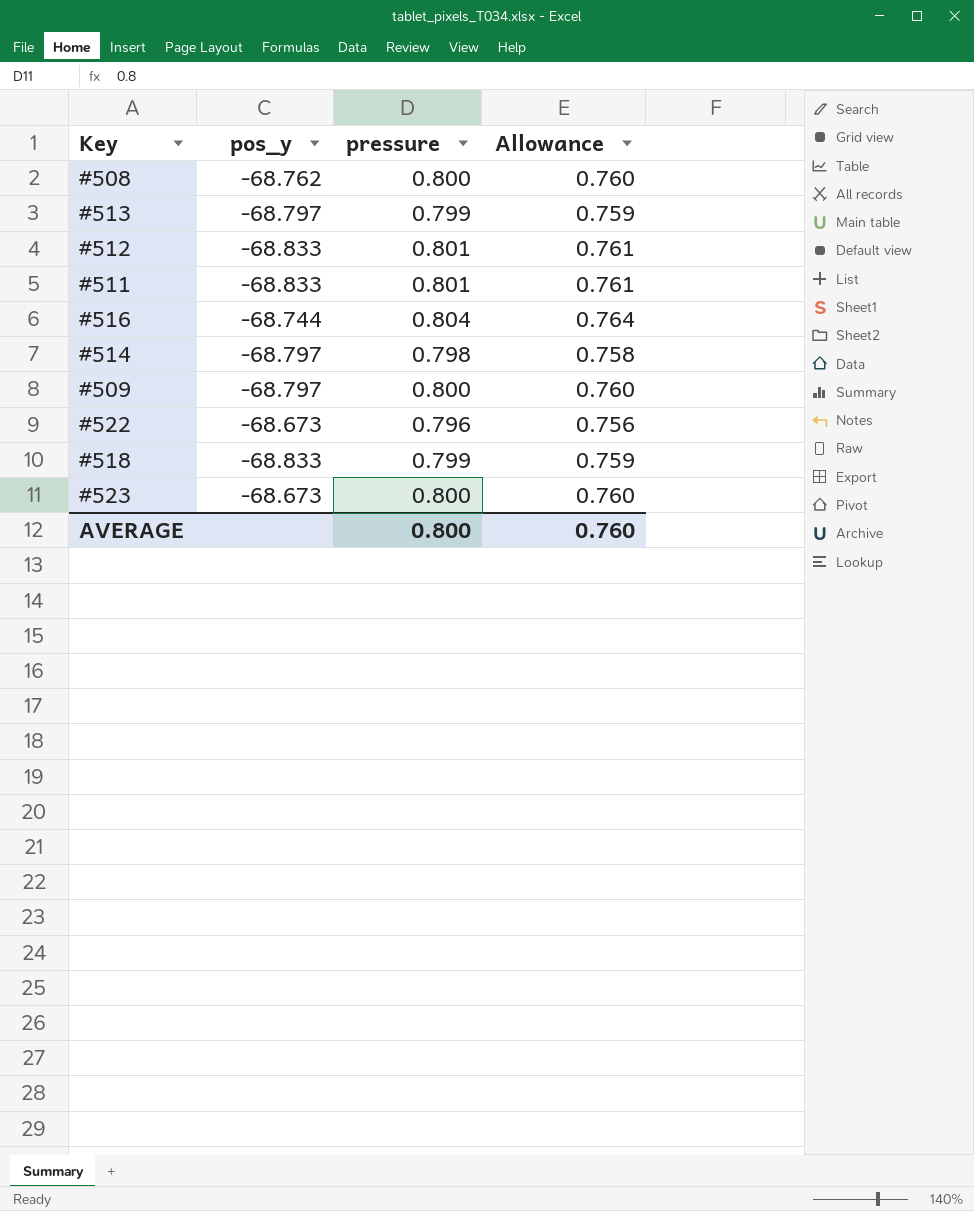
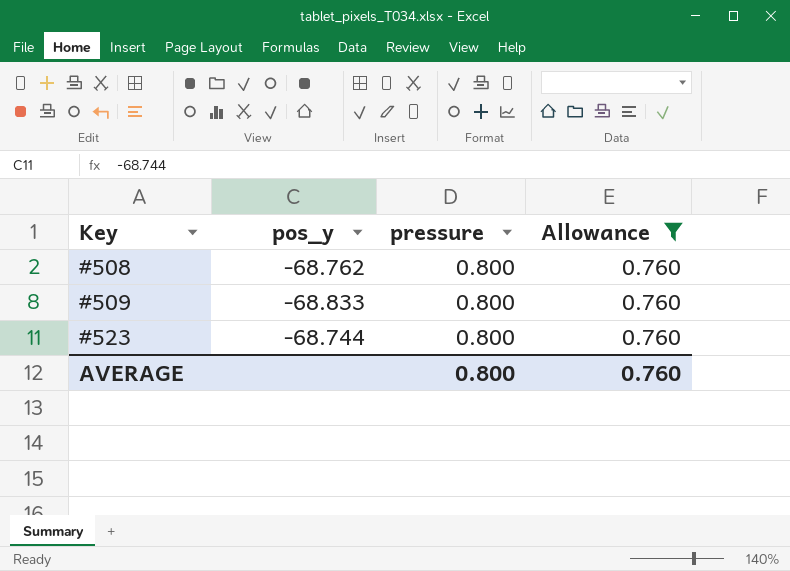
filter: none -> Allowance = 0.760
#509 | pos_y: -68.797 -> -68.833
#523 | pos_y: -68.673 -> -68.744

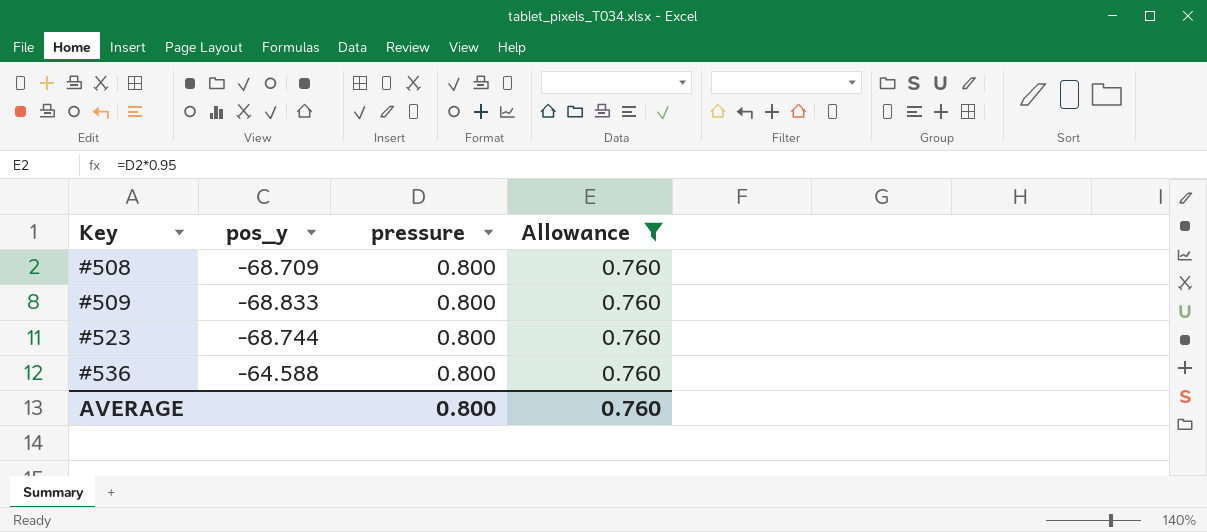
#508 | pos_y: -68.762 -> -68.709
row #536: none -> -64.588 | 0.800 | 0.760

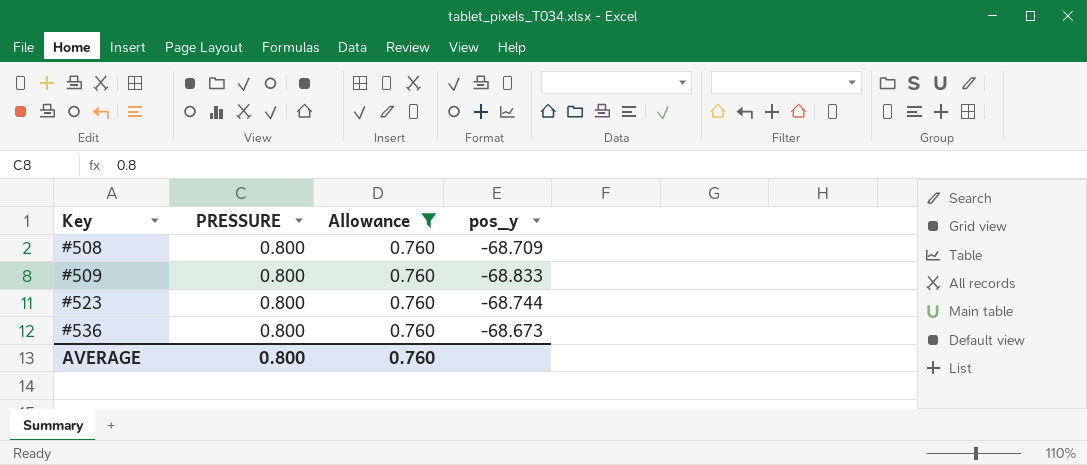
column name: pressure -> PRESSURE
column pos_y | position: 2 -> 4
#536 | pos_y: -64.588 -> -68.673

